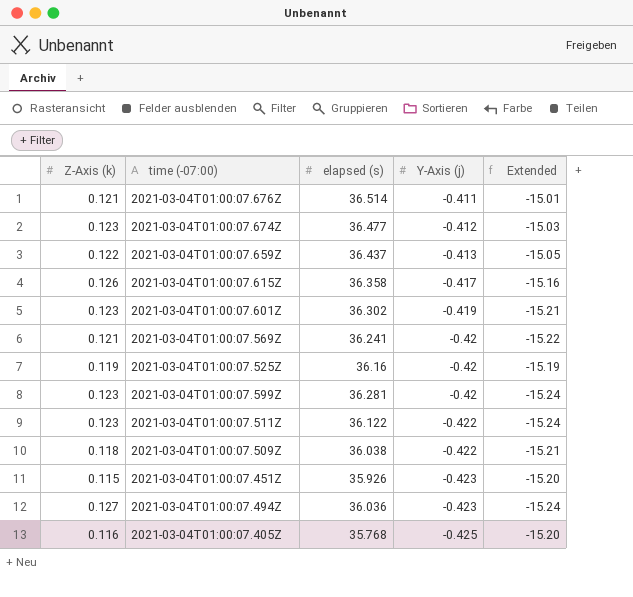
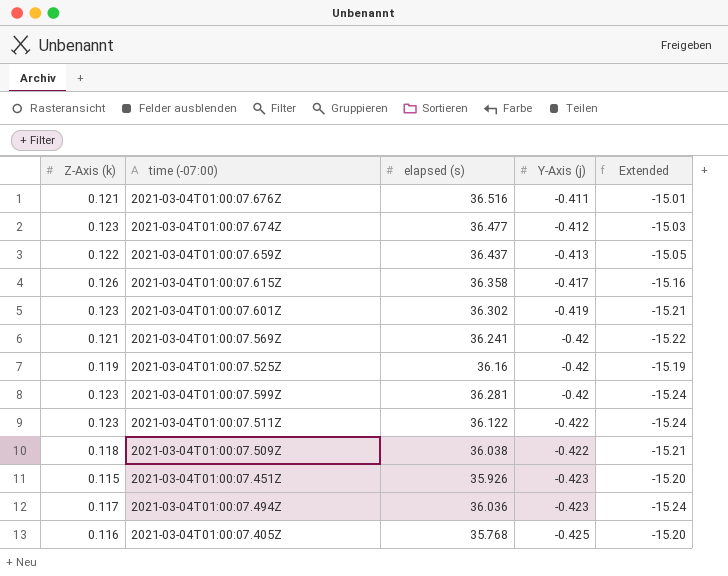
2021-03-04T01:00:07.676Z | elapsed (s): 36.514 -> 36.516
2021-03-04T01:00:07.494Z | Z-Axis (k): 0.127 -> 0.117

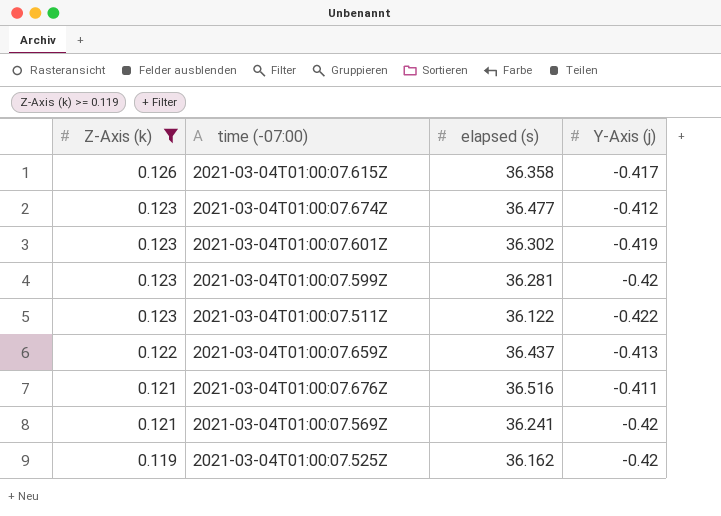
filter: none -> Z-Axis (k) >= 0.119
row order: Y-Axis (j) descending -> Z-Axis (k) descending
column Extended | formula: [elapsed (s)] * [Y-Axis (j)] -> none
2021-03-04T01:00:07.525Z | elapsed (s): 36.16 -> 36.162

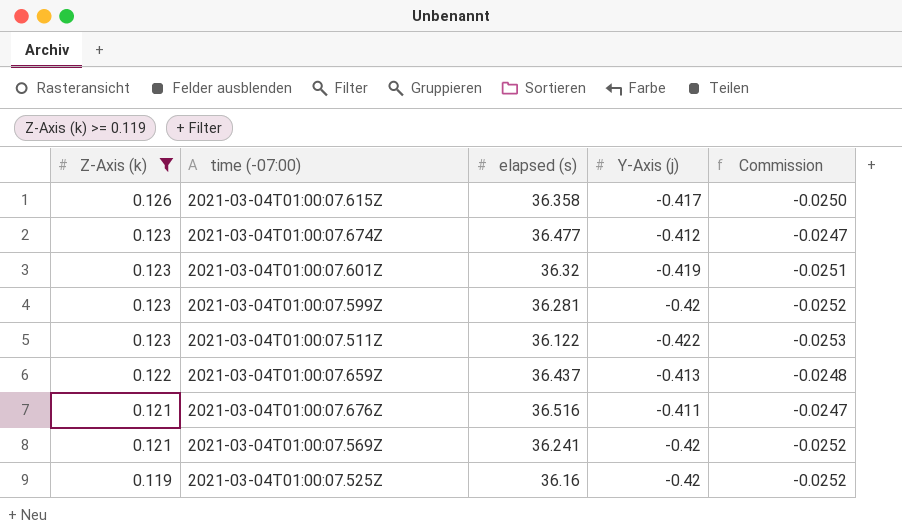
column Commission | formula: none -> [Y-Axis (j)] * 0.06
2021-03-04T01:00:07.601Z | elapsed (s): 36.302 -> 36.32
2021-03-04T01:00:07.525Z | elapsed (s): 36.162 -> 36.16

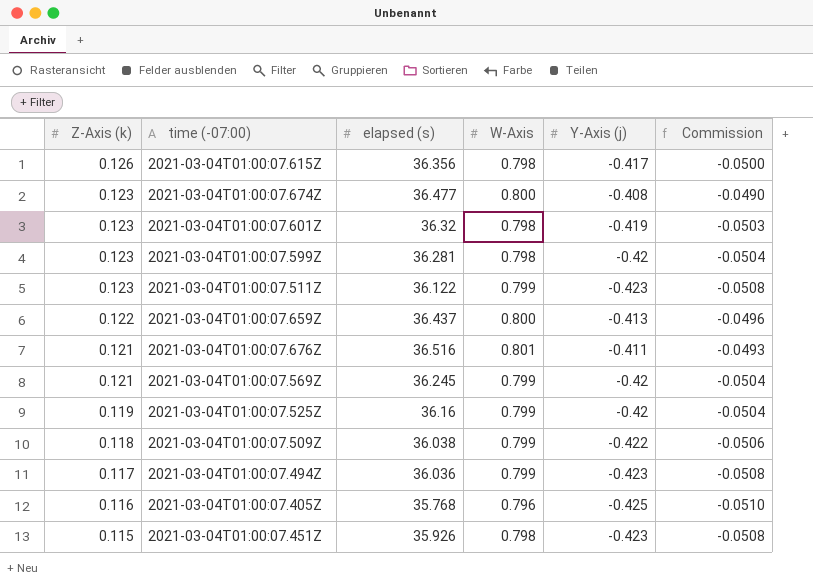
filter: Z-Axis (k) >= 0.119 -> none
column W-Axis | position: none -> 4
column Commission | formula: [Y-Axis (j)] * 0.06 -> [Y-Axis (j)] * 0.12
2021-03-04T01:00:07.615Z | elapsed (s): 36.358 -> 36.356
2021-03-04T01:00:07.674Z | Y-Axis (j): -0.412 -> -0.408
2021-03-04T01:00:07.511Z | Y-Axis (j): -0.422 -> -0.423
2021-03-04T01:00:07.569Z | elapsed (s): 36.241 -> 36.245

